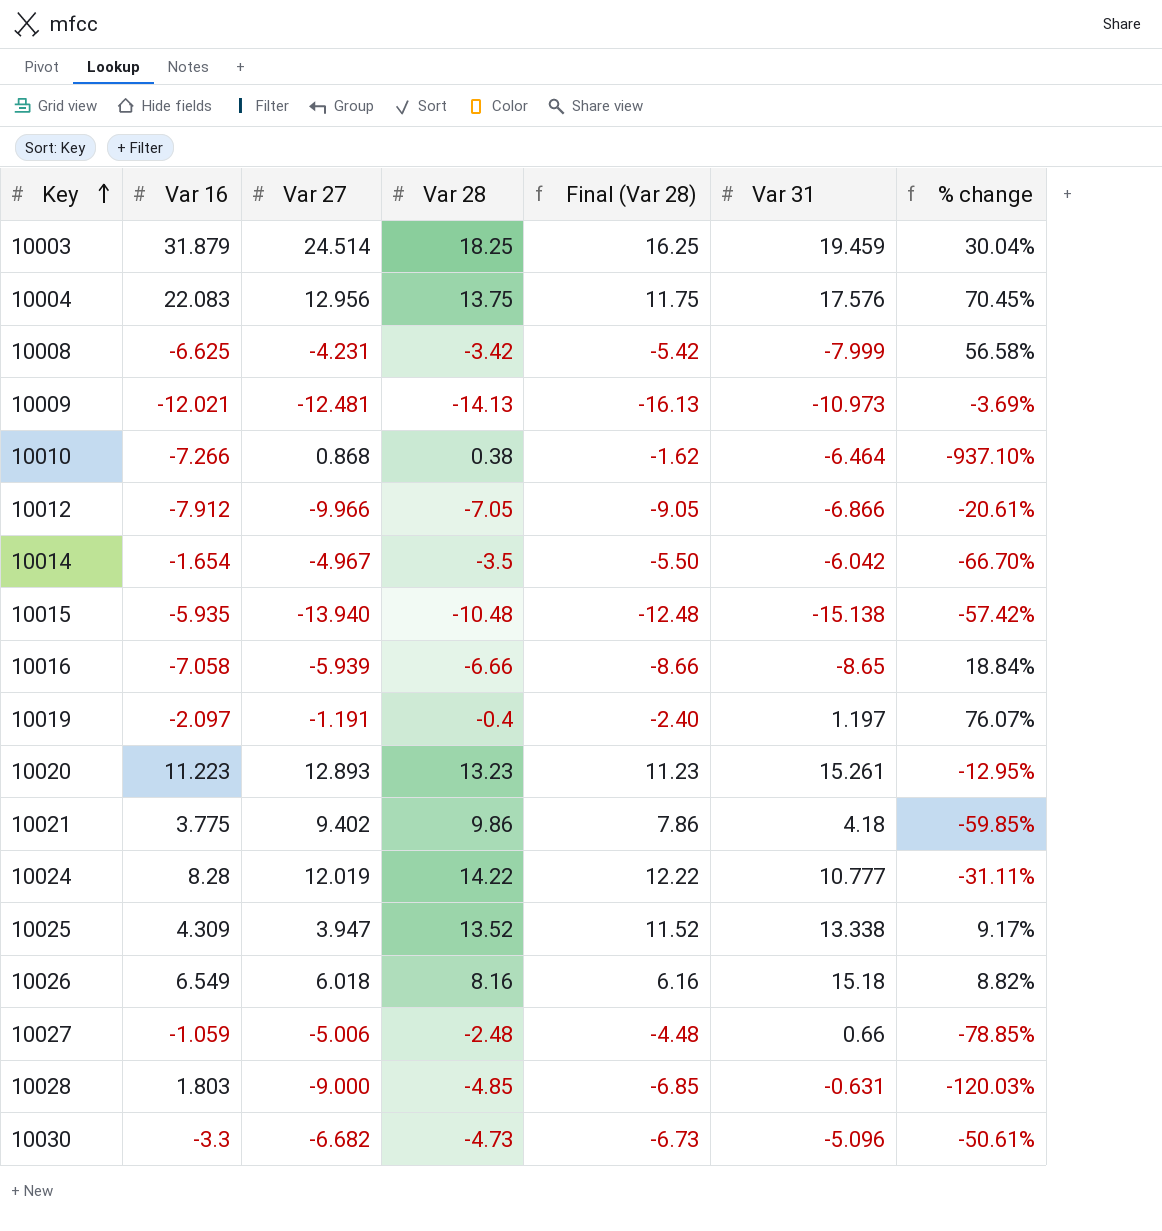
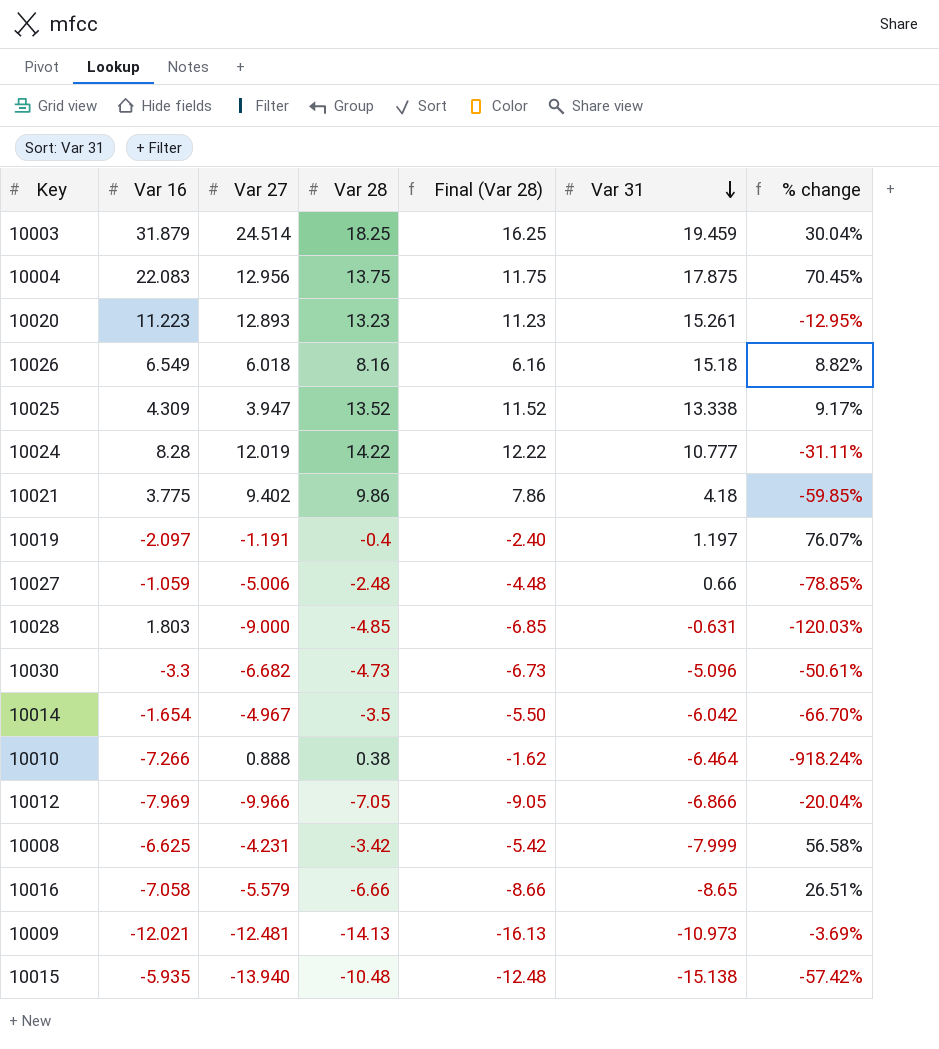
row order: Key ascending -> Var 31 descending
10004 | Var 31: 17.576 -> 17.875
10010 | Var 27: 0.868 -> 0.888
10010 | % change: -937.10% -> -918.24%
10012 | Var 16: -7.912 -> -7.969
10012 | % change: -20.61% -> -20.04%
10016 | Var 27: -5.939 -> -5.579
10016 | % change: 18.84% -> 26.51%

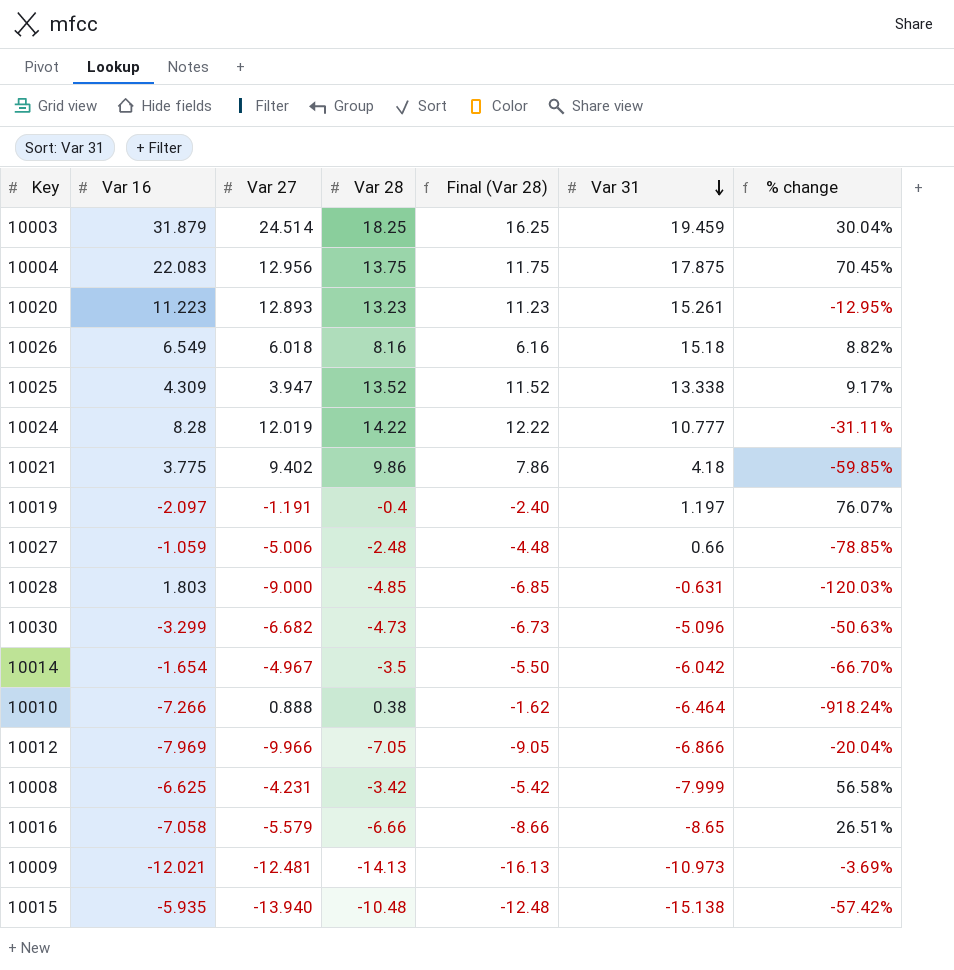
10030 | Var 16: -3.3 -> -3.299
10030 | % change: -50.61% -> -50.63%

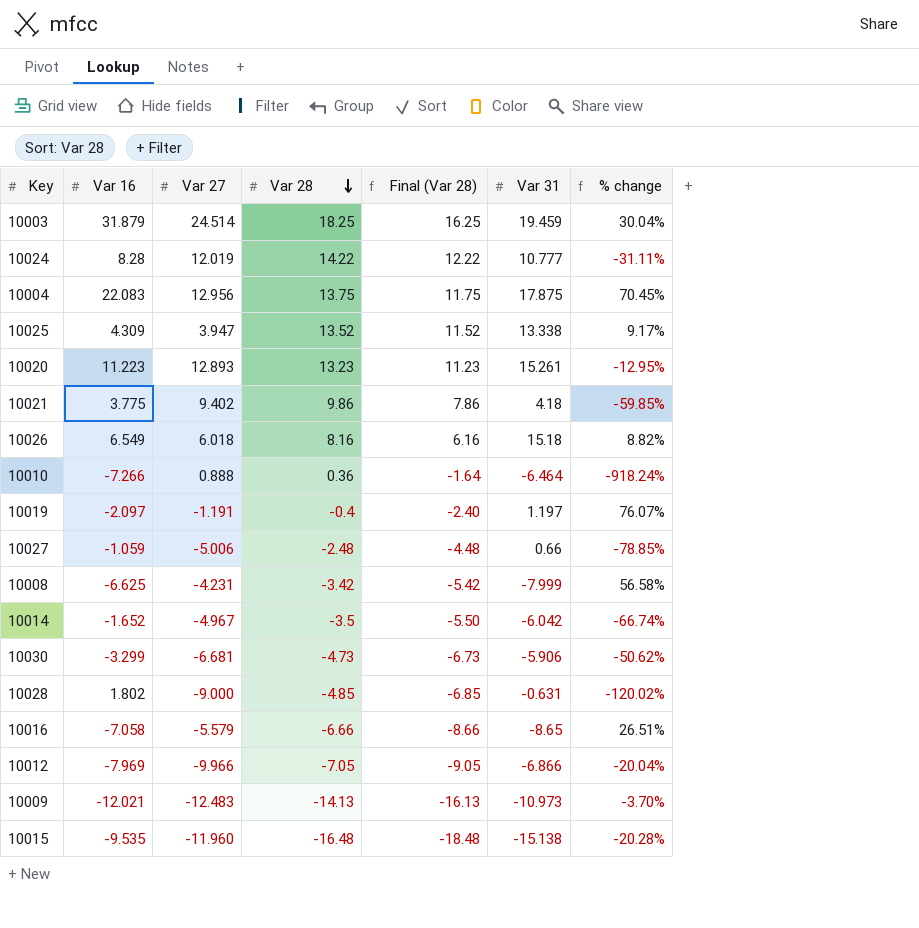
row order: Var 31 descending -> Var 28 descending
10010 | Var 28: 0.38 -> 0.36
10010 | Final (Var 28): -1.62 -> -1.64
10014 | Var 16: -1.654 -> -1.652
10014 | % change: -66.70% -> -66.74%
10030 | Var 27: -6.682 -> -6.681
10030 | Var 31: -5.096 -> -5.906
10030 | % change: -50.63% -> -50.62%
10028 | Var 16: 1.803 -> 1.802
10028 | % change: -120.03% -> -120.02%
10009 | Var 27: -12.481 -> -12.483
10009 | % change: -3.69% -> -3.70%
10015 | Var 16: -5.935 -> -9.535
10015 | Var 27: -13.940 -> -11.960
10015 | Var 28: -10.48 -> -16.48
10015 | Final (Var 28): -12.48 -> -18.48
10015 | % change: -57.42% -> -20.28%

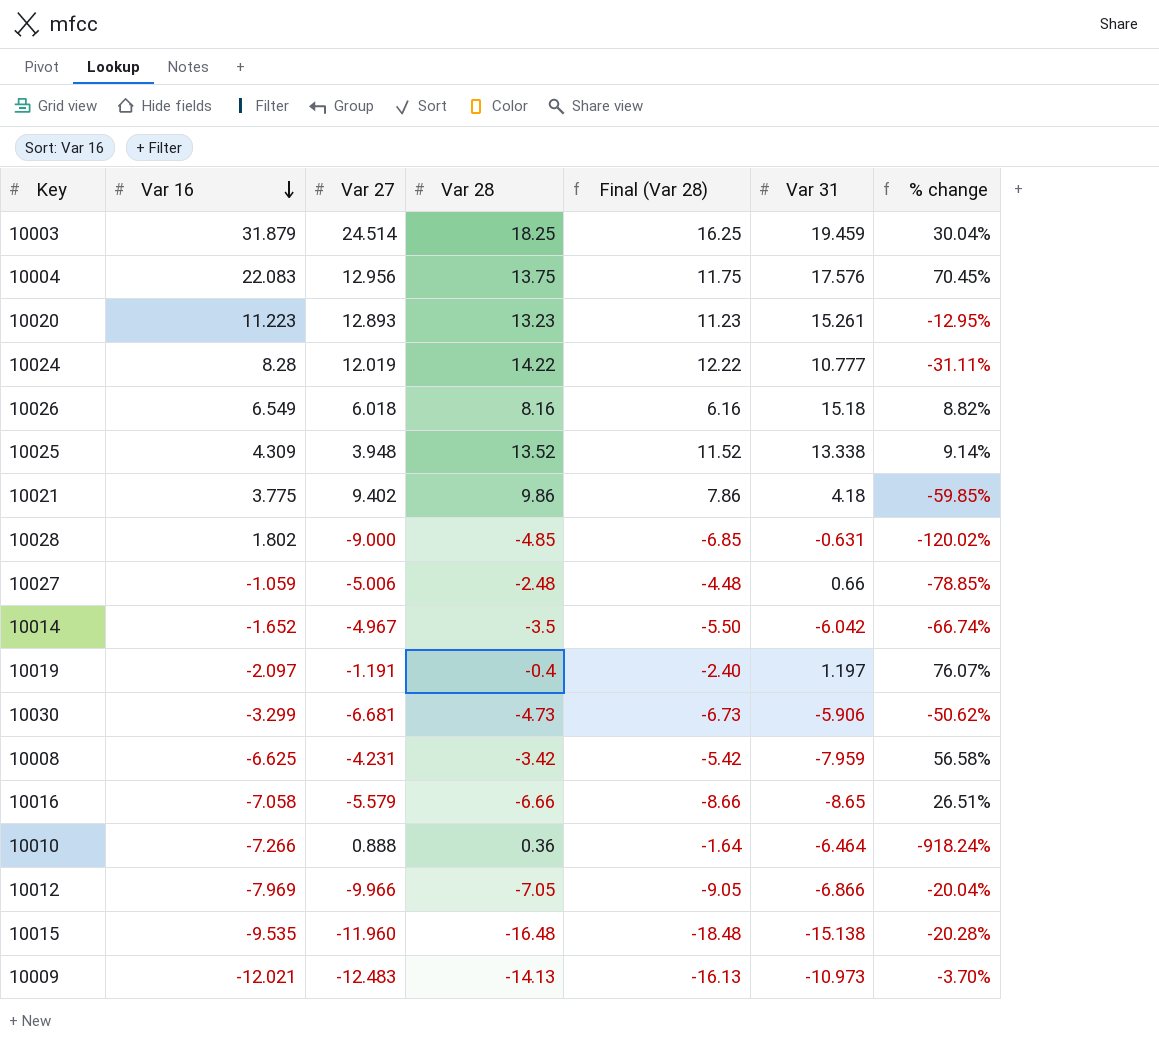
row order: Var 28 descending -> Var 16 descending
10004 | Var 31: 17.875 -> 17.576
10025 | Var 27: 3.947 -> 3.948
10025 | % change: 9.17% -> 9.14%
10008 | Var 31: -7.999 -> -7.959

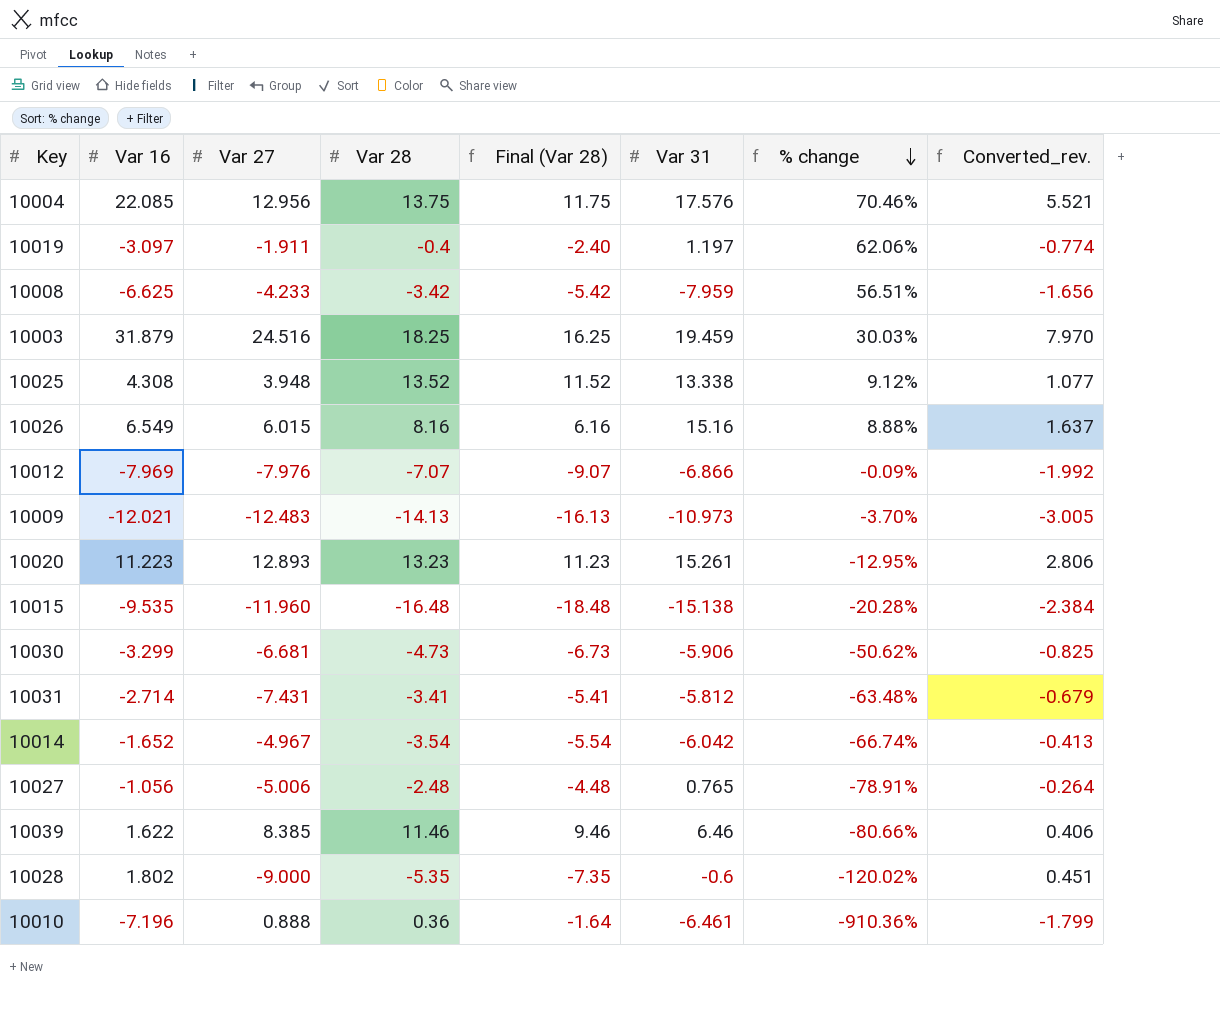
row order: Var 16 descending -> % change descending
column Converted_rev. | formula: none -> [Var 16] * 0.25
row 10024: 8.28 | 12.019 | 14.22 | 12.22 | 10.777 | -31.11% -> none
row 10021: 3.775 | 9.402 | 9.86 | 7.86 | 4.18 | -59.85% -> none
row 10016: -7.058 | -5.579 | -6.66 | -8.66 | -8.65 | 26.51% -> none
10004 | Var 16: 22.083 -> 22.085
10004 | % change: 70.45% -> 70.46%
10019 | Var 16: -2.097 -> -3.097
10019 | Var 27: -1.191 -> -1.911
10019 | % change: 76.07% -> 62.06%
10008 | Var 27: -4.231 -> -4.233
10008 | % change: 56.58% -> 56.51%
10003 | Var 27: 24.514 -> 24.516
10003 | % change: 30.04% -> 30.03%
10025 | Var 16: 4.309 -> 4.308
10025 | % change: 9.14% -> 9.12%
10026 | Var 27: 6.018 -> 6.015
10026 | Var 31: 15.18 -> 15.16
10026 | % change: 8.82% -> 8.88%
10012 | Var 27: -9.966 -> -7.976
10012 | Var 28: -7.05 -> -7.07
10012 | Final (Var 28): -9.05 -> -9.07
10012 | % change: -20.04% -> -0.09%
row 10031: none -> -2.714 | -7.431 | -3.41 | -5.41 | -5.812 | -63.48% | -0.679
10014 | Var 28: -3.5 -> -3.54
10014 | Final (Var 28): -5.50 -> -5.54
10027 | Var 16: -1.059 -> -1.056
10027 | Var 31: 0.66 -> 0.765
10027 | % change: -78.85% -> -78.91%
row 10039: none -> 1.622 | 8.385 | 11.46 | 9.46 | 6.46 | -80.66% | 0.406
10028 | Var 28: -4.85 -> -5.35
10028 | Final (Var 28): -6.85 -> -7.35
10028 | Var 31: -0.631 -> -0.6
10010 | Var 16: -7.266 -> -7.196
10010 | Var 31: -6.464 -> -6.461
10010 | % change: -918.24% -> -910.36%

